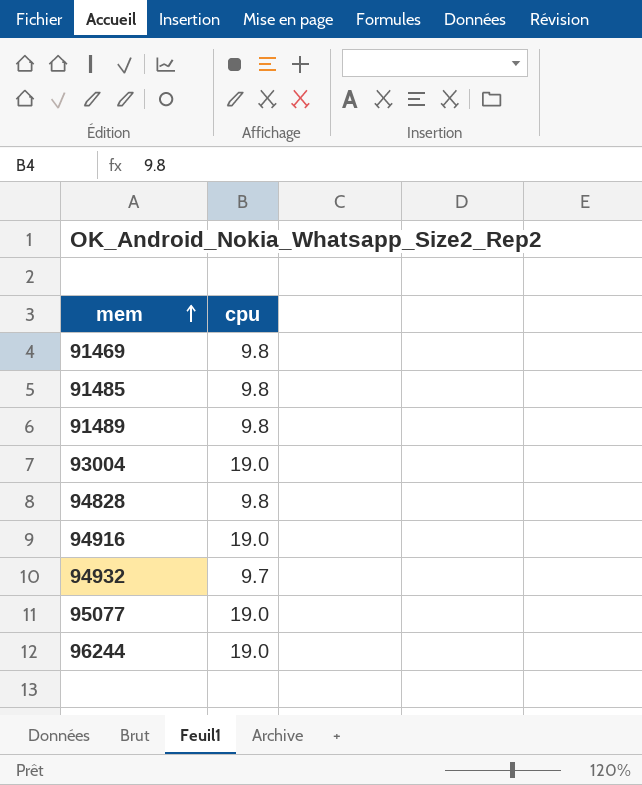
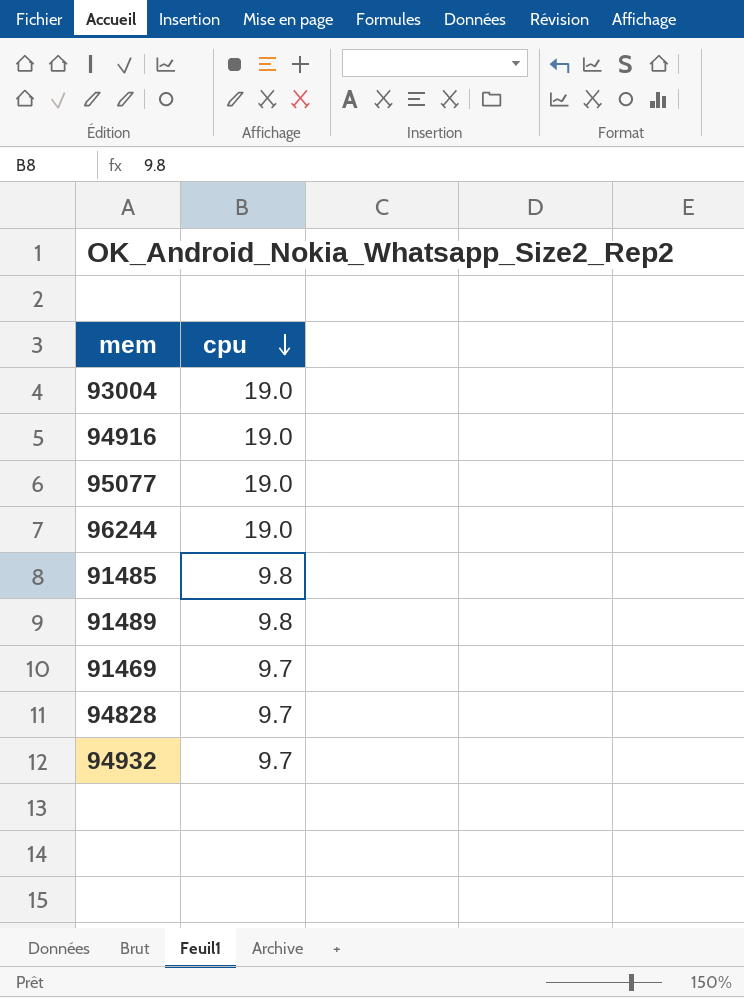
row order: mem ascending -> cpu descending
91469 | cpu: 9.8 -> 9.7
94828 | cpu: 9.8 -> 9.7

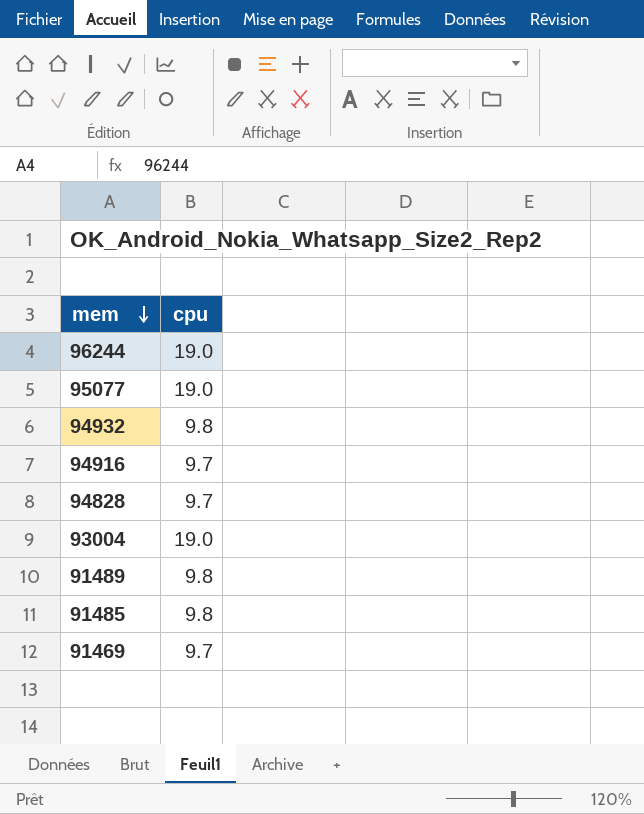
row order: cpu descending -> mem descending
94932 | cpu: 9.7 -> 9.8
94916 | cpu: 19.0 -> 9.7

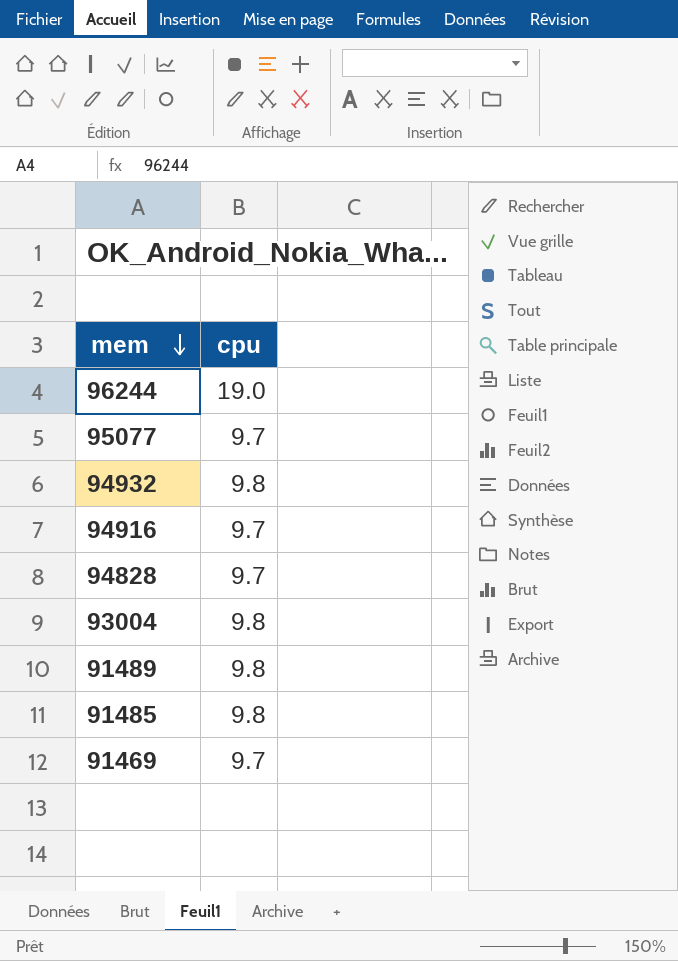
95077 | cpu: 19.0 -> 9.7
93004 | cpu: 19.0 -> 9.8

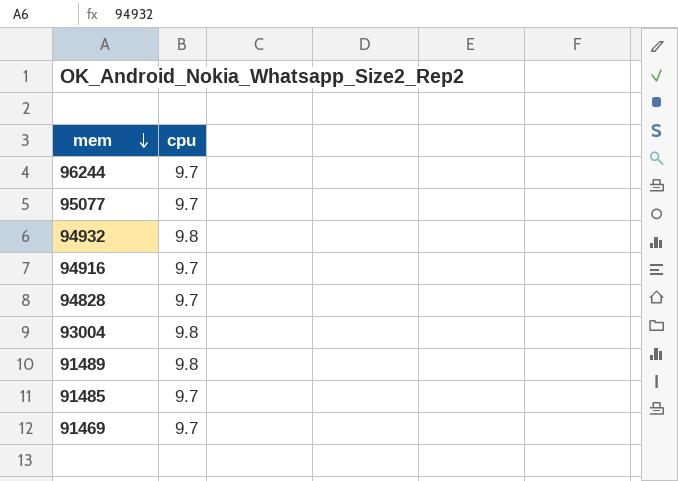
96244 | cpu: 19.0 -> 9.7
91485 | cpu: 9.8 -> 9.7

